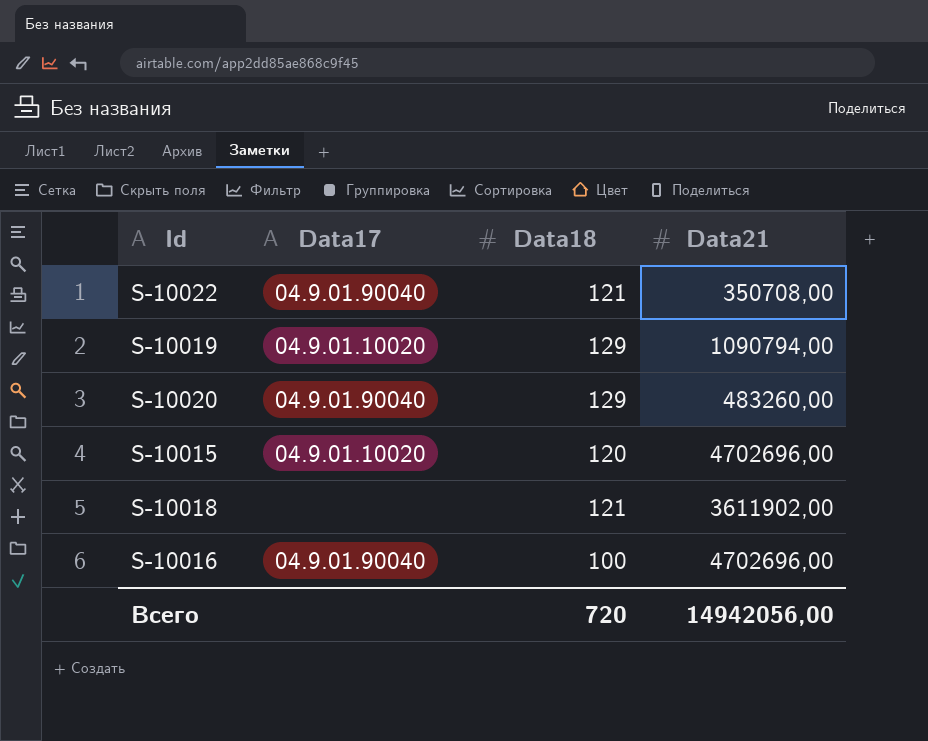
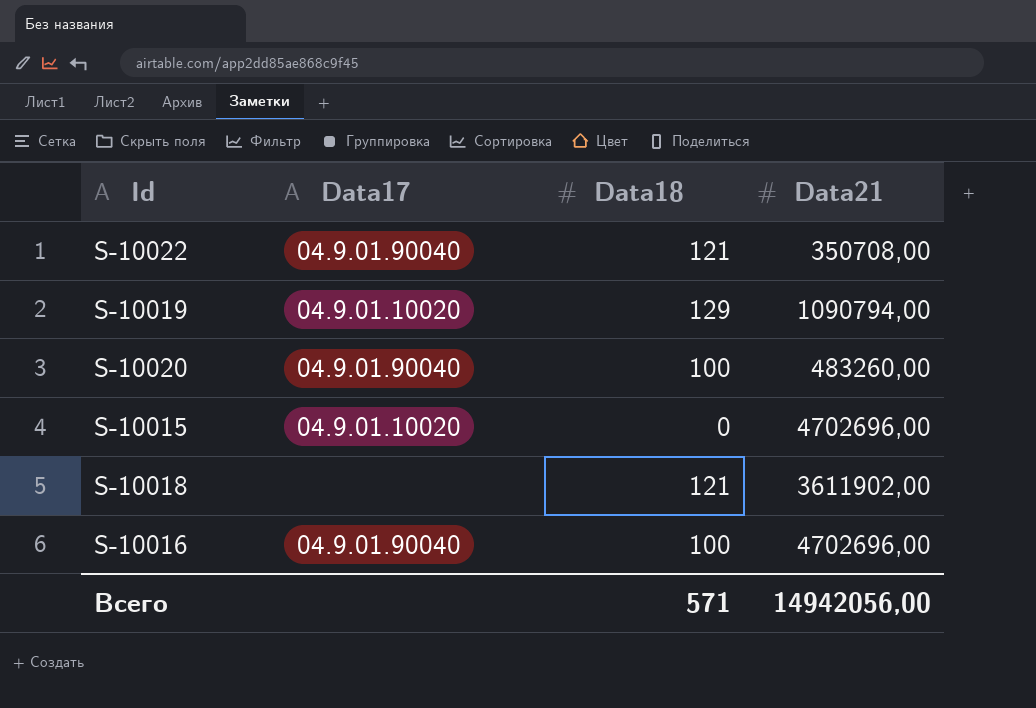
S-10020 | Data18: 129 -> 100
S-10015 | Data18: 120 -> 0
Всего | Data18: 720 -> 571

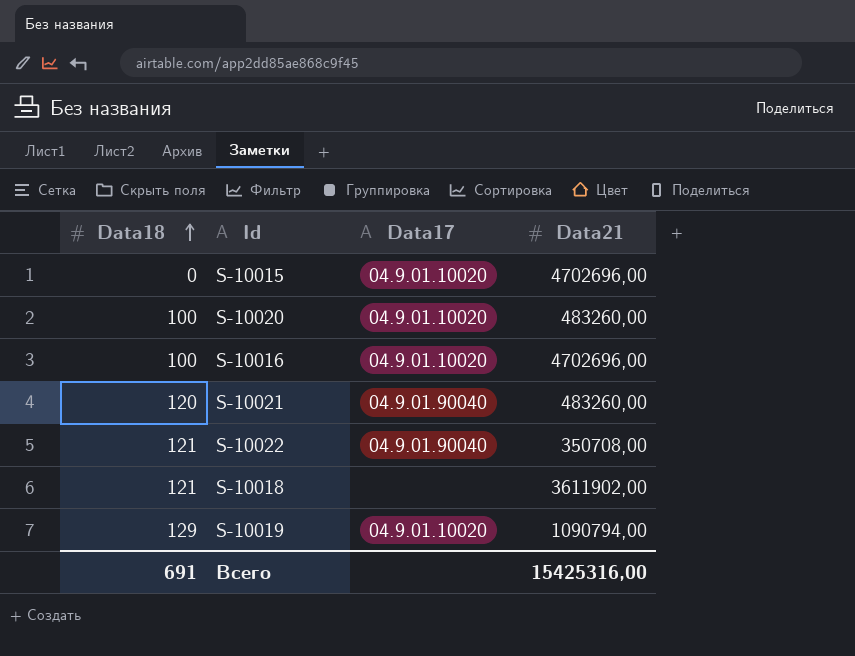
row order: none -> Data18 ascending
column Data18 | position: 3 -> 1
S-10020 | Data17: 04.9.01.90040 -> 04.9.01.10020
S-10016 | Data17: 04.9.01.90040 -> 04.9.01.10020
row S-10021: none -> 120 | 04.9.01.90040 | 483260,00
Всего | Data18: 571 -> 691
Всего | Data21: 14942056,00 -> 15425316,00

